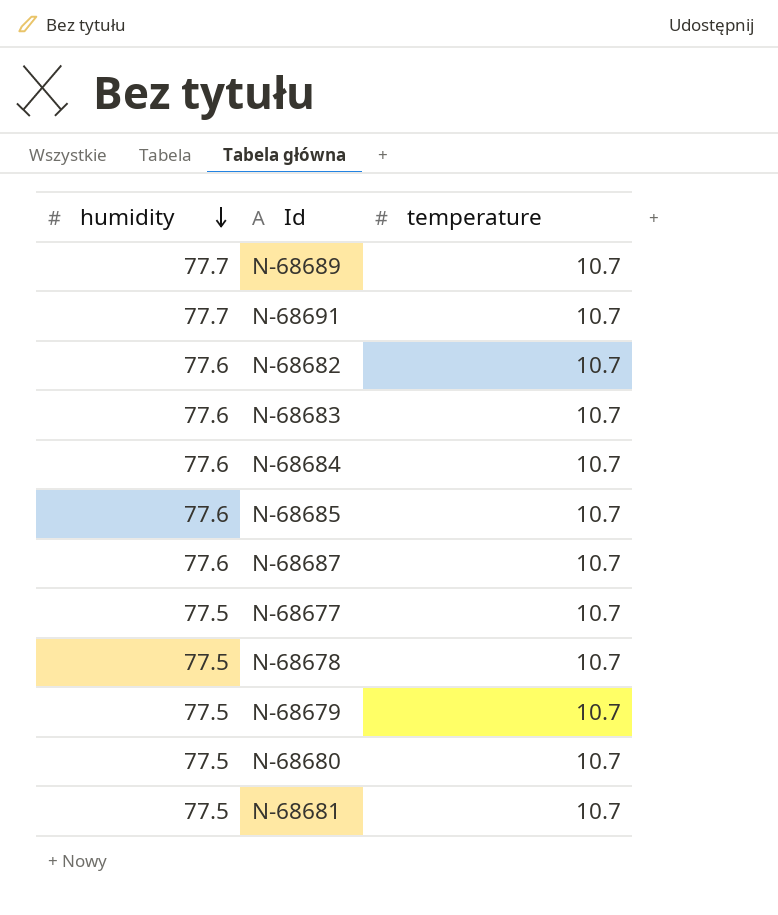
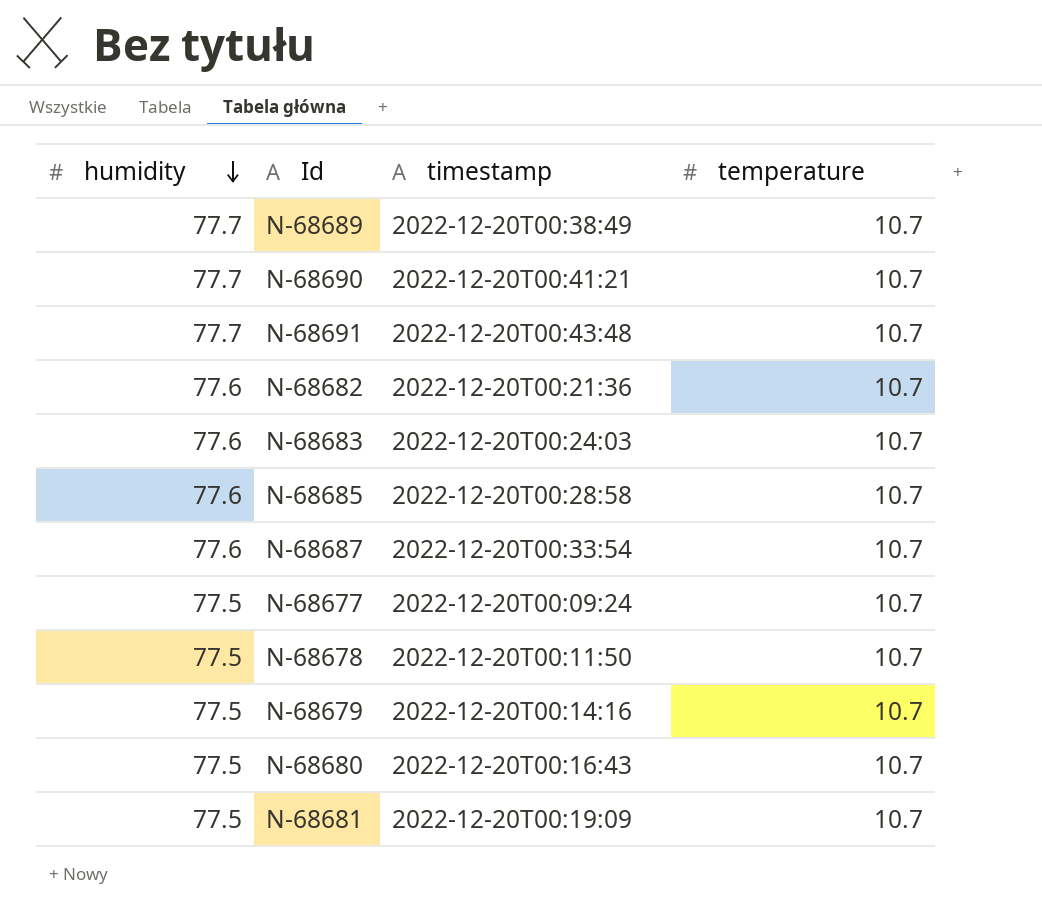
column timestamp | position: none -> 3
row N-68684: 77.6 | 10.7 -> none
row N-68690: none -> 77.7 | 2022-12-20T00:41:21 | 10.7

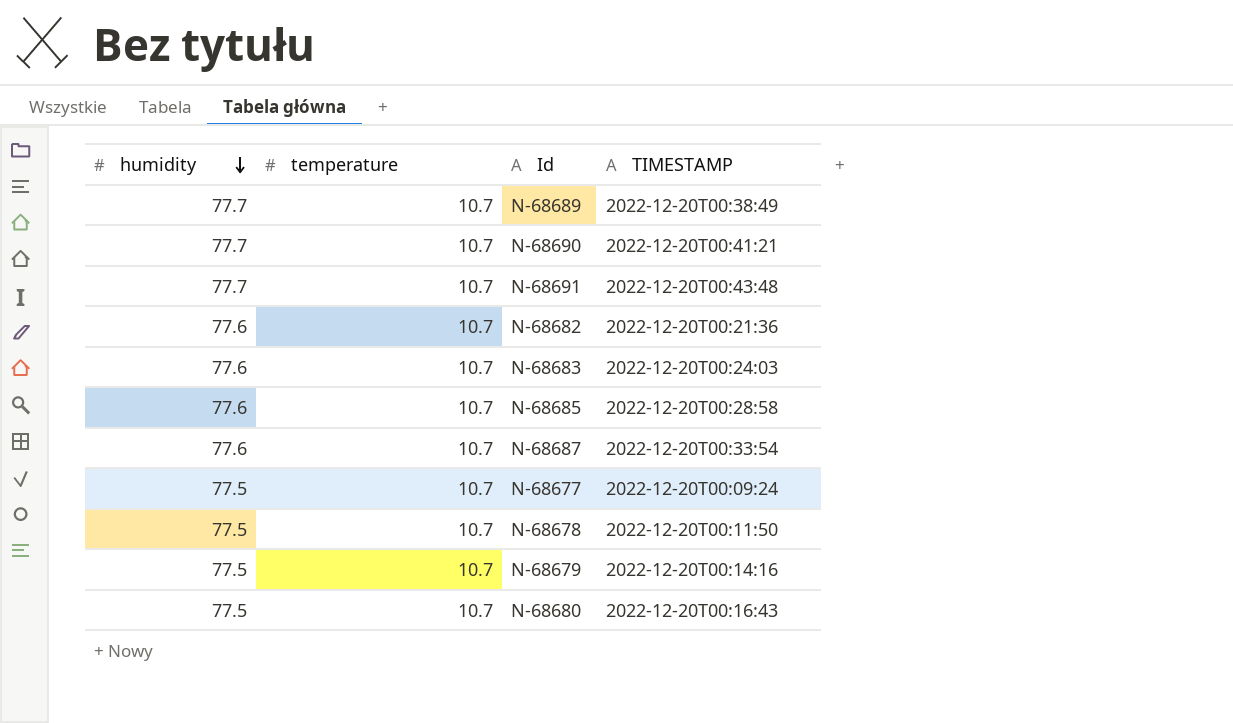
column temperature | position: 4 -> 2
column name: timestamp -> TIMESTAMP
row N-68681: 77.5 | 2022-12-20T00:19:09 | 10.7 -> none

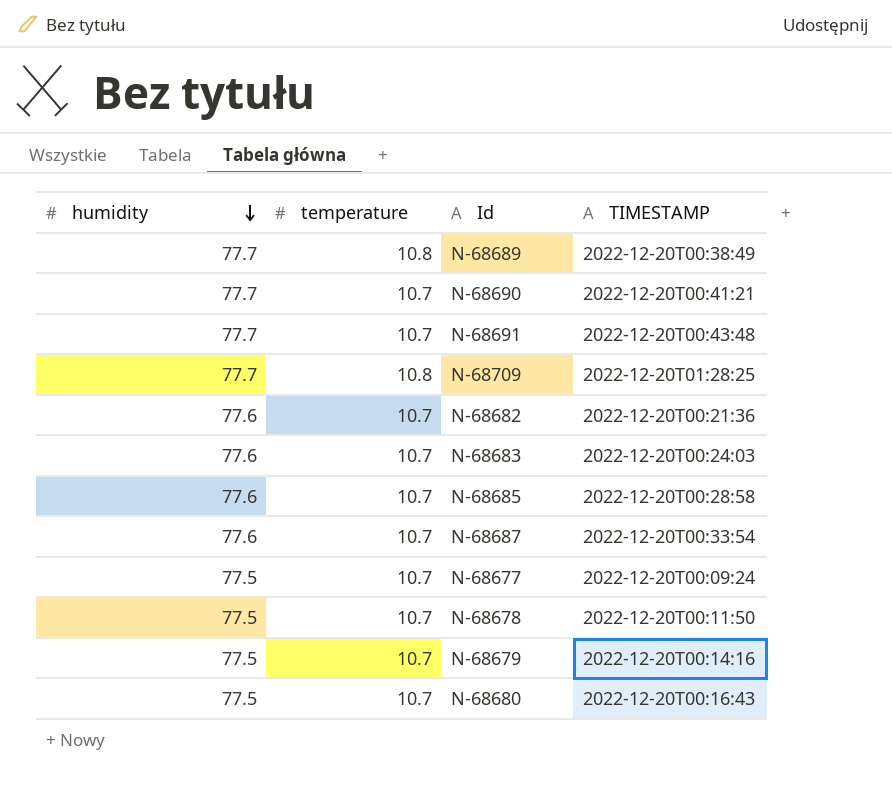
N-68689 | temperature: 10.7 -> 10.8
row N-68709: none -> 77.7 | 10.8 | 2022-12-20T01:28:25

